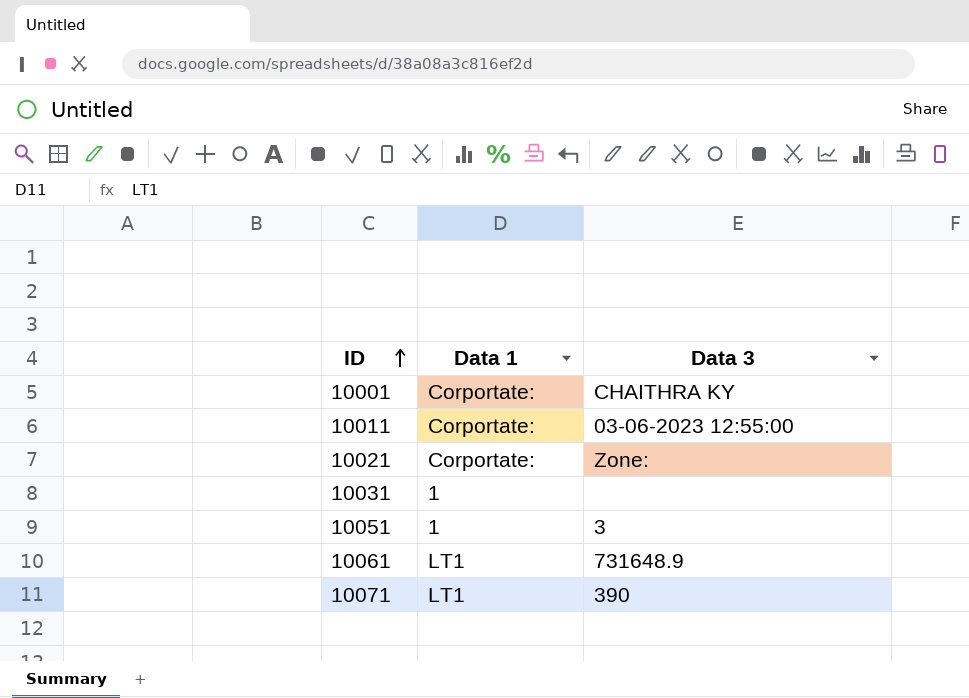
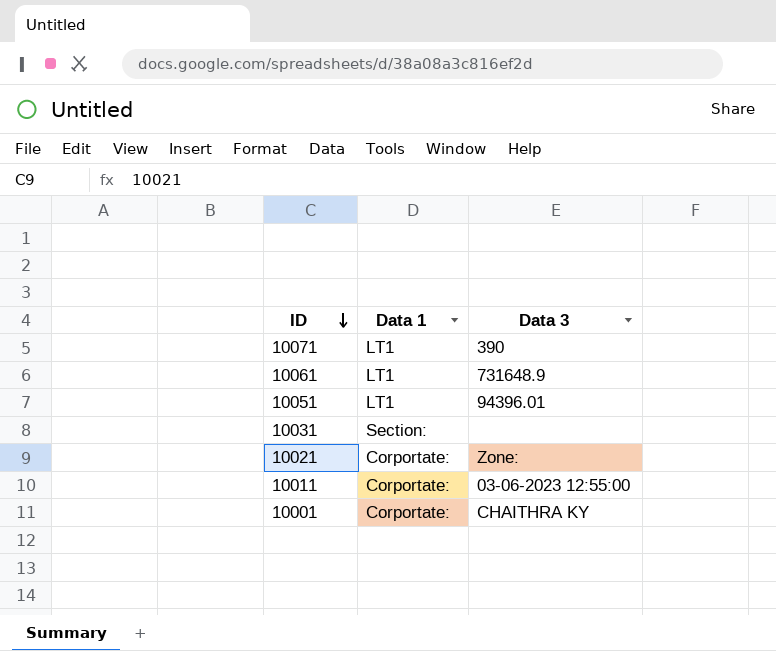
row order: ID ascending -> ID descending
10051 | Data 1: 1 -> LT1
10051 | Data 3: 3 -> 94396.01
10031 | Data 1: 1 -> Section:

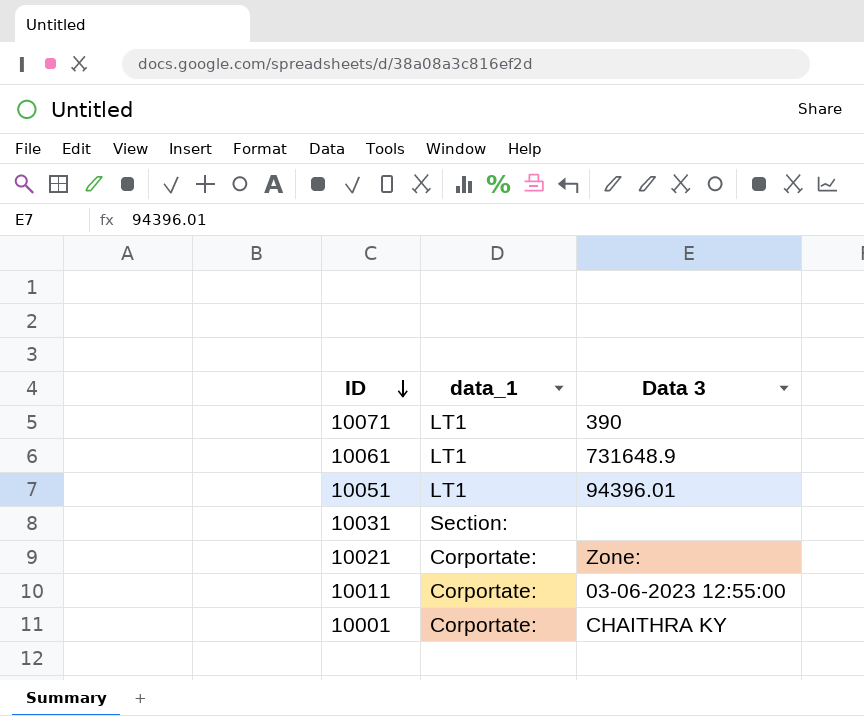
column name: Data 1 -> data_1

